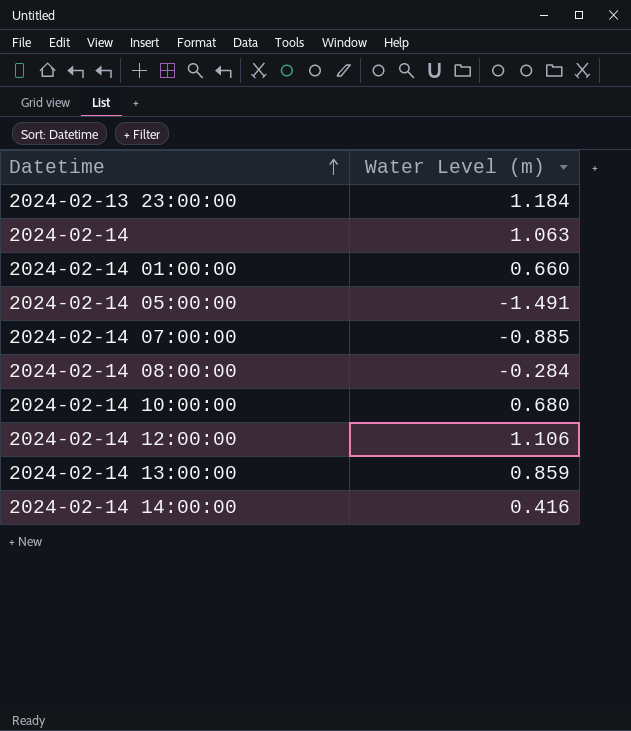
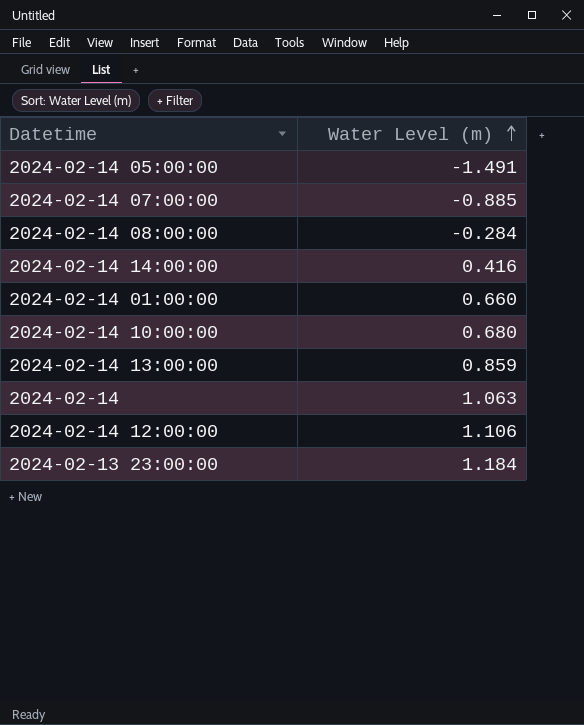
row order: Datetime ascending -> Water Level (m) ascending

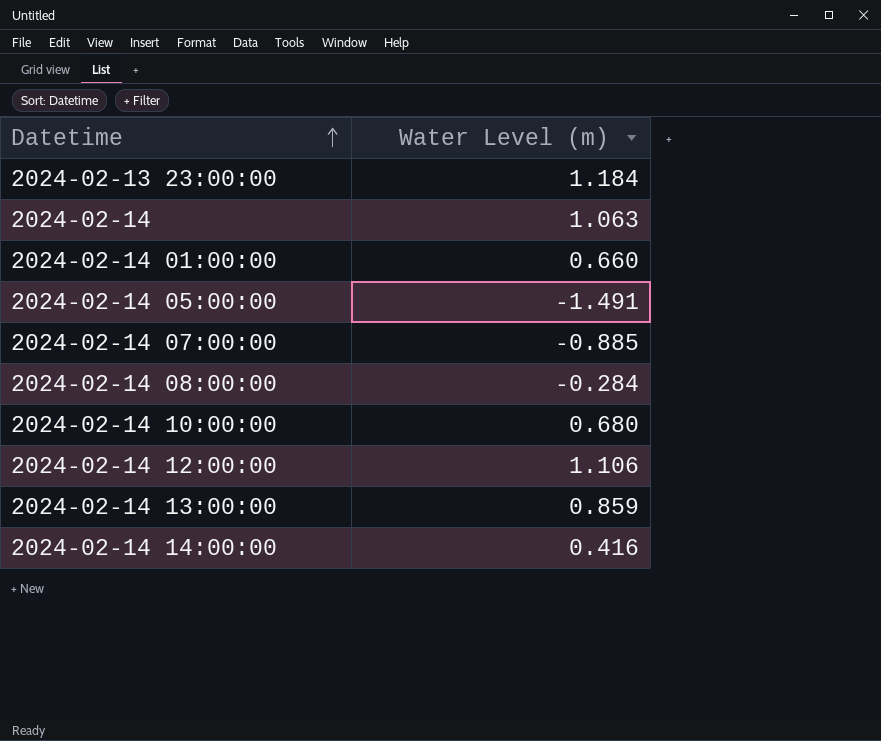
row order: Water Level (m) ascending -> Datetime ascending

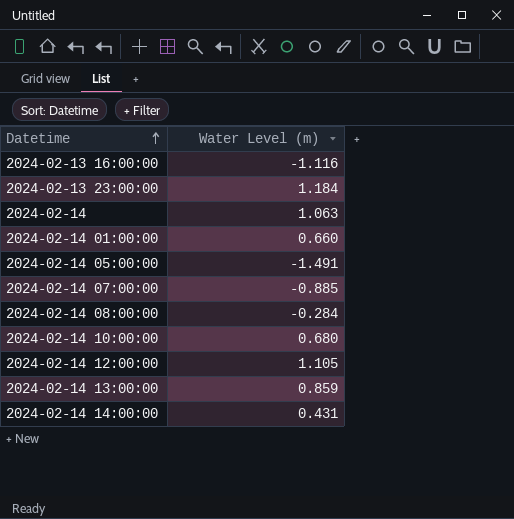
row 2024-02-13 16:00:00: none -> -1.116
2024-02-14 12:00:00 | Water Level (m): 1.106 -> 1.105
2024-02-14 14:00:00 | Water Level (m): 0.416 -> 0.431

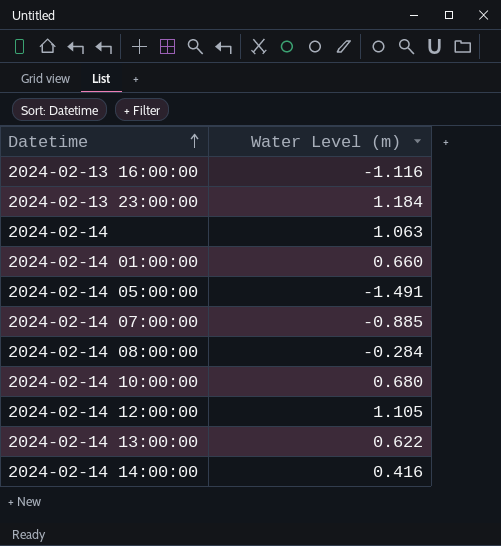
2024-02-14 13:00:00 | Water Level (m): 0.859 -> 0.622
2024-02-14 14:00:00 | Water Level (m): 0.431 -> 0.416

